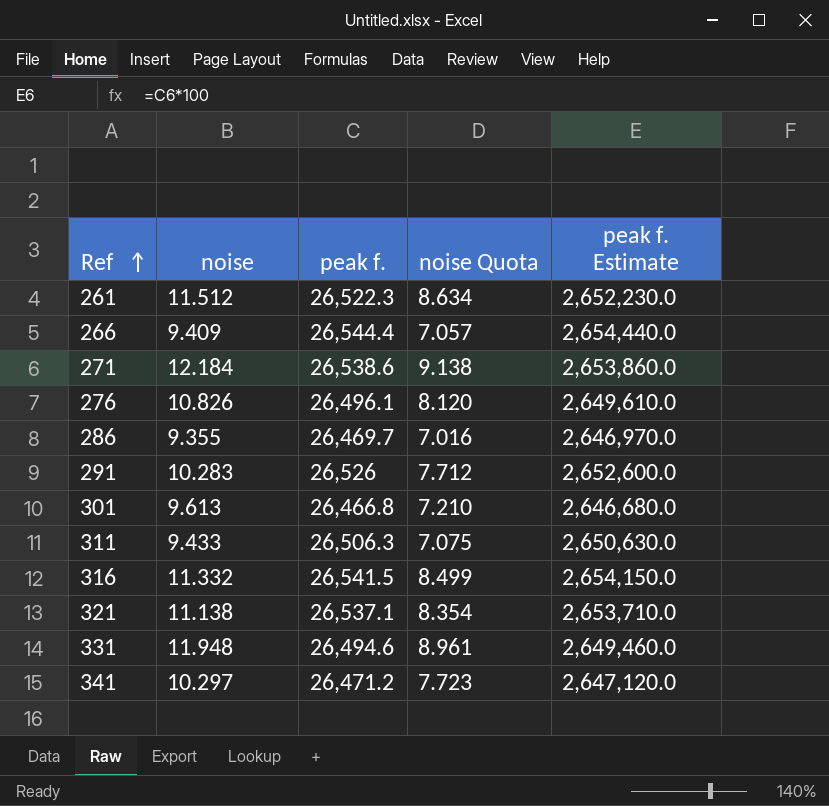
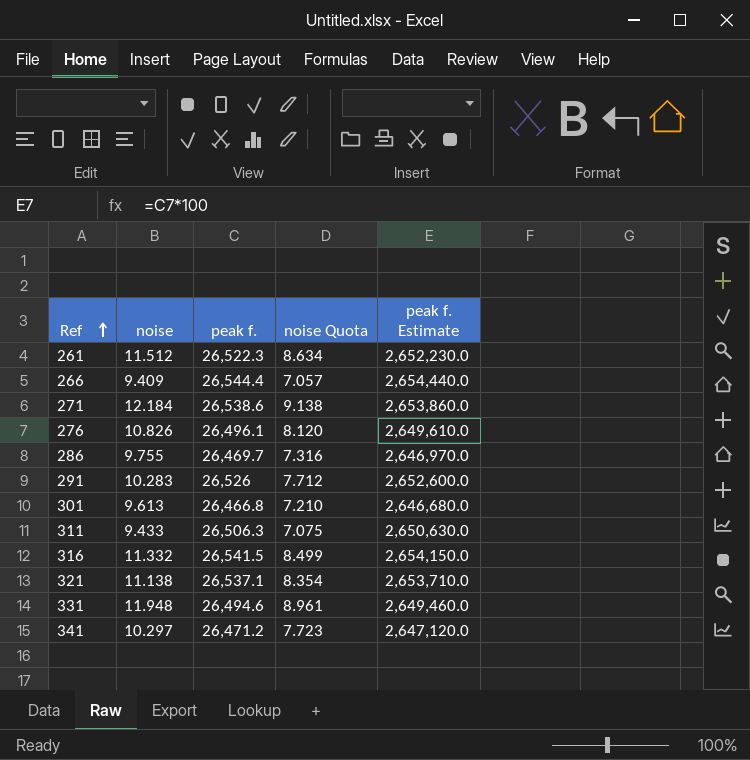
286 | noise: 9.355 -> 9.755
286 | noise Quota: 7.016 -> 7.316

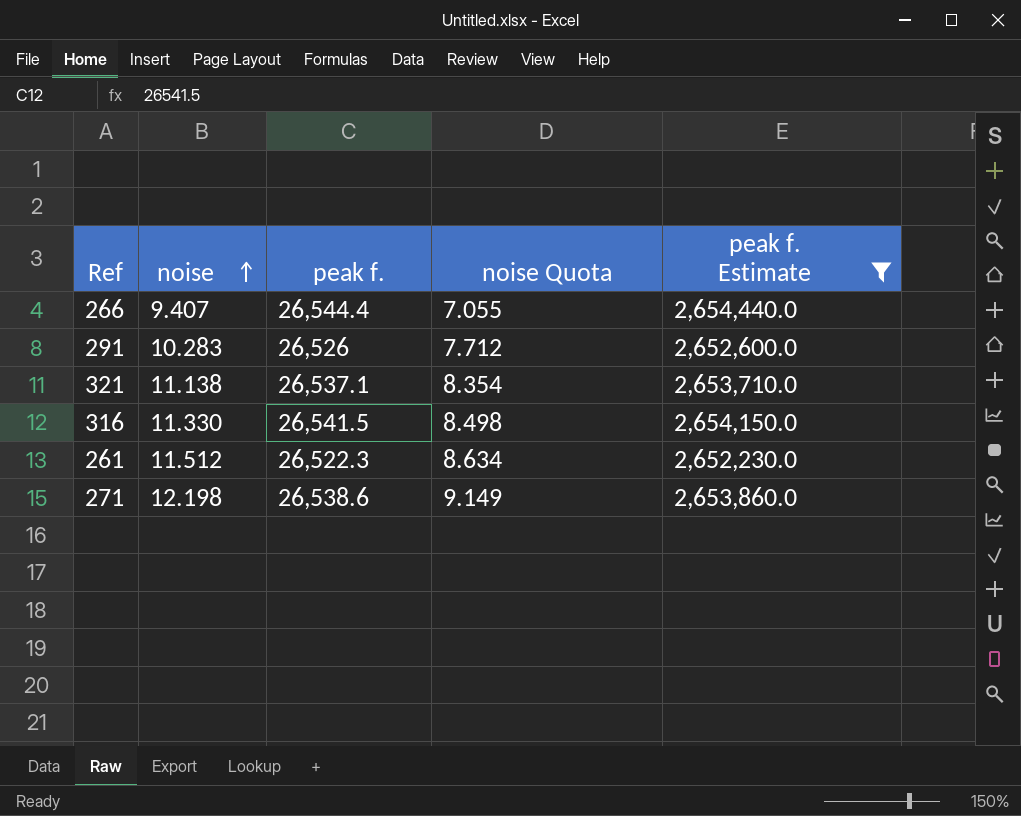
filter: none -> peak f. Estimate >= 2,652,230.0
row order: Ref ascending -> noise ascending
266 | noise: 9.409 -> 9.407
266 | noise Quota: 7.057 -> 7.055
316 | noise: 11.332 -> 11.330
316 | noise Quota: 8.499 -> 8.498
271 | noise: 12.184 -> 12.198
271 | noise Quota: 9.138 -> 9.149

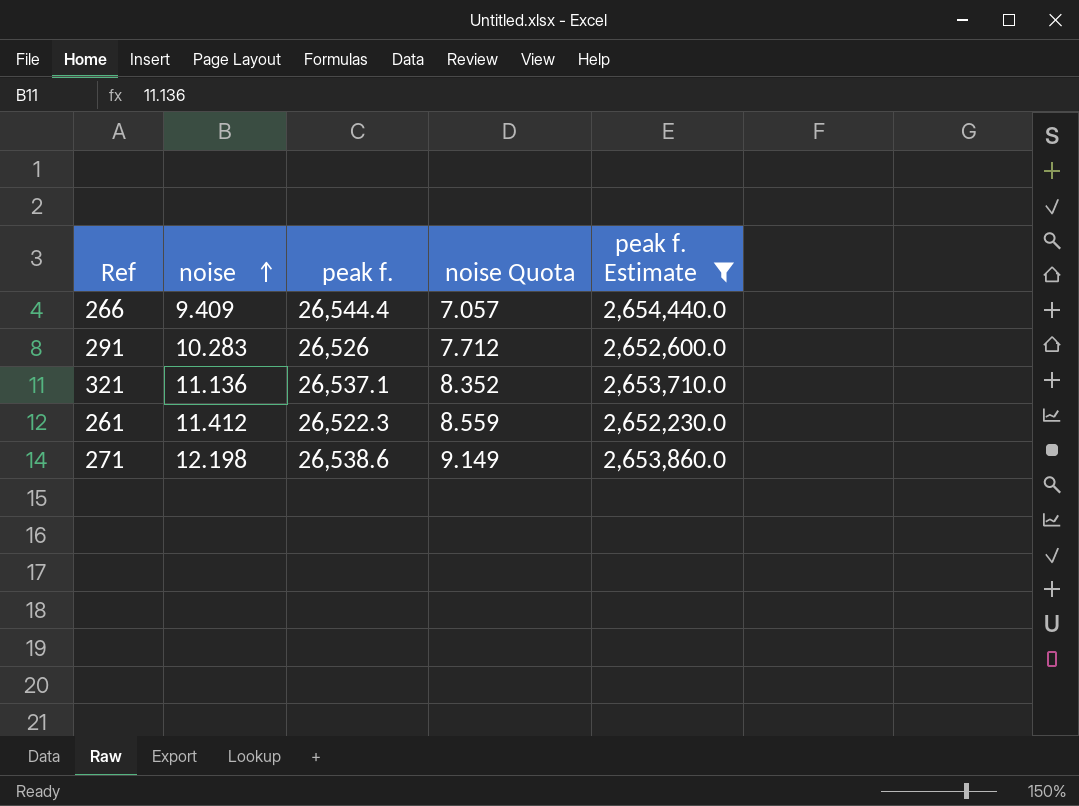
row 316: 11.330 | 26,541.5 | 8.498 | 2,654,150.0 -> none
266 | noise: 9.407 -> 9.409
266 | noise Quota: 7.055 -> 7.057
321 | noise: 11.138 -> 11.136
321 | noise Quota: 8.354 -> 8.352
261 | noise: 11.512 -> 11.412
261 | noise Quota: 8.634 -> 8.559

